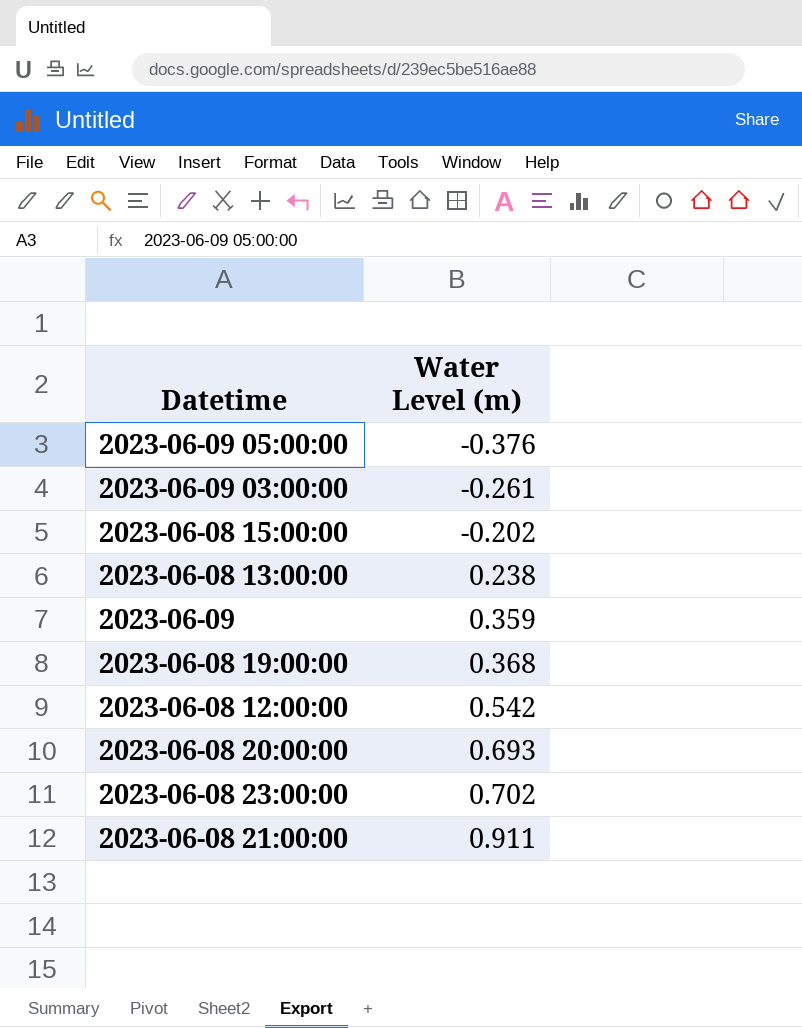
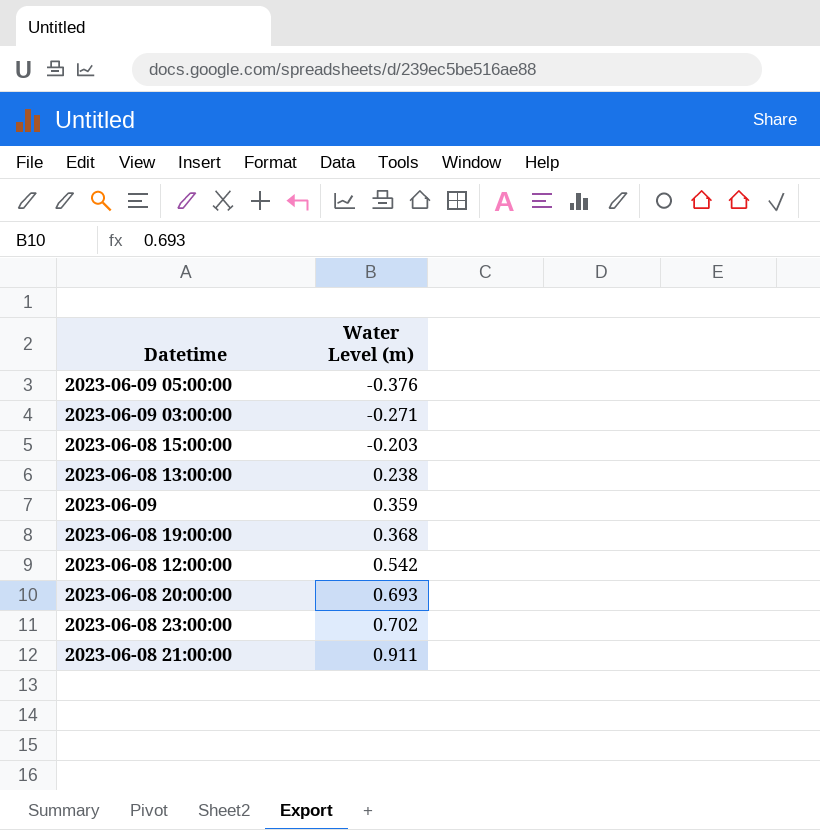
2023-06-09 03:00:00 | Water Level (m): -0.261 -> -0.271
2023-06-08 15:00:00 | Water Level (m): -0.202 -> -0.203

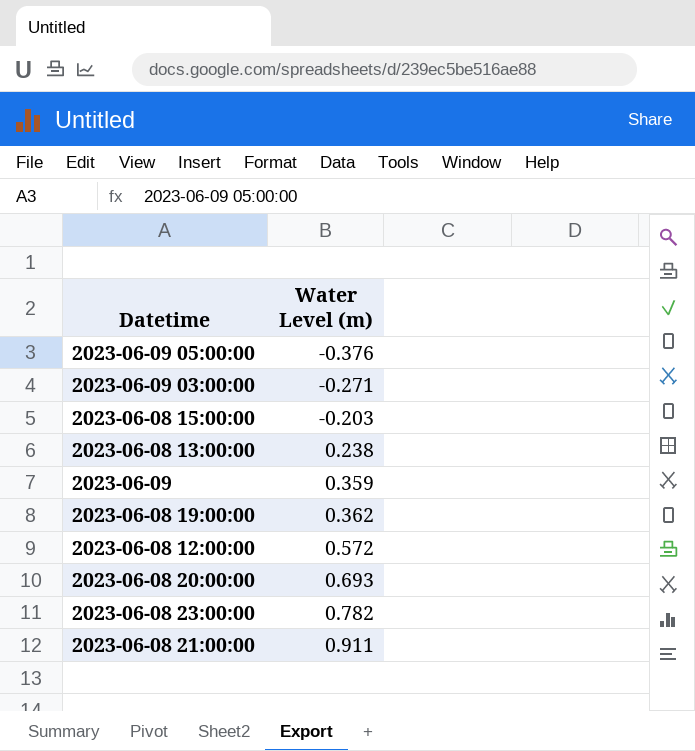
2023-06-08 19:00:00 | Water Level (m): 0.368 -> 0.362
2023-06-08 12:00:00 | Water Level (m): 0.542 -> 0.572
2023-06-08 23:00:00 | Water Level (m): 0.702 -> 0.782

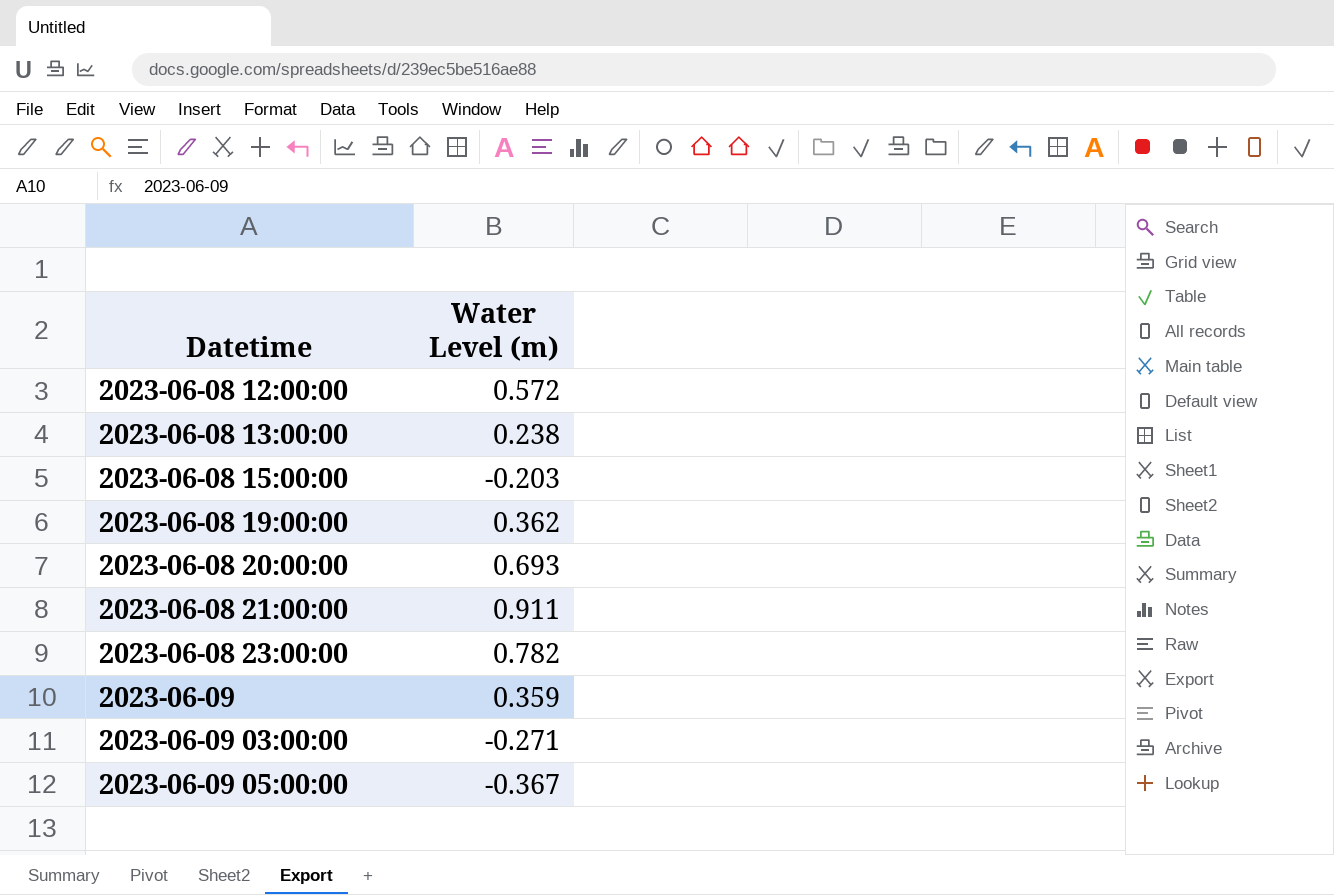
row order: Water Level (m) ascending -> Datetime ascending
2023-06-09 05:00:00 | Water Level (m): -0.376 -> -0.367

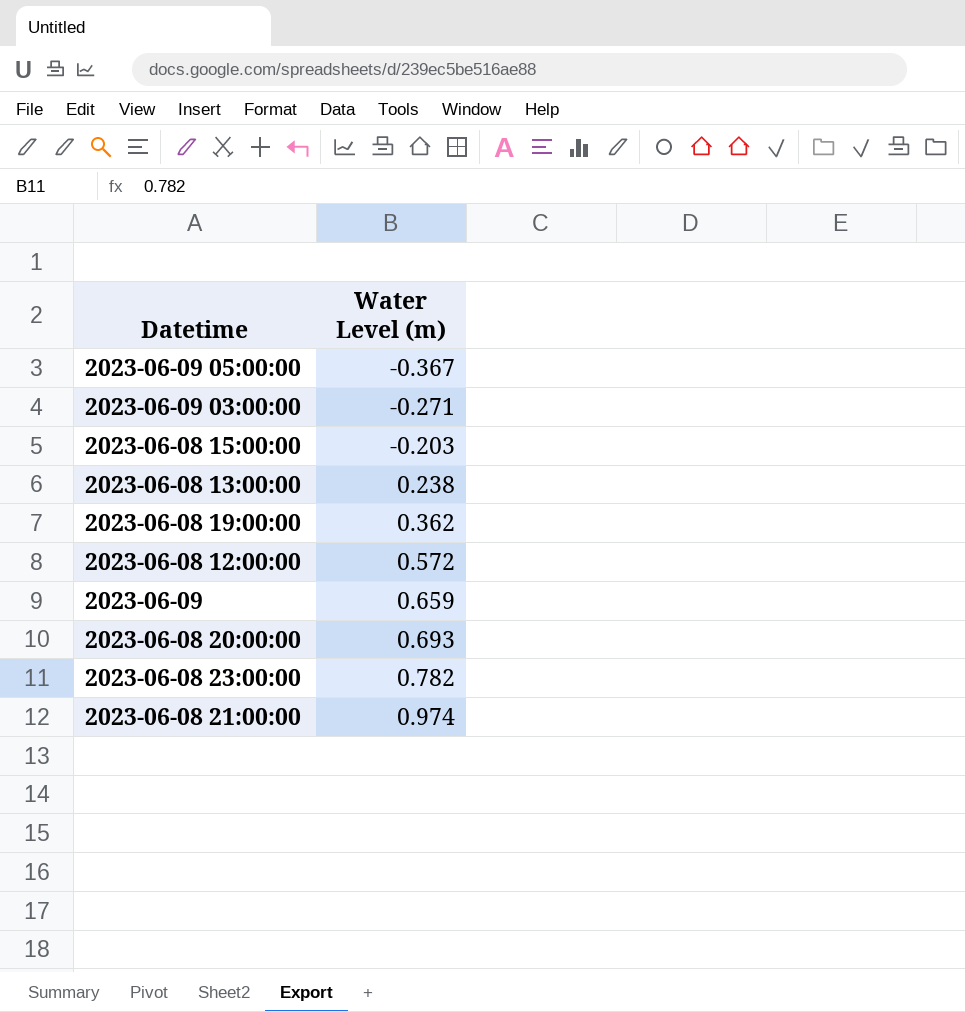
row order: Datetime ascending -> Water Level (m) ascending
2023-06-09 | Water Level (m): 0.359 -> 0.659
2023-06-08 21:00:00 | Water Level (m): 0.911 -> 0.974

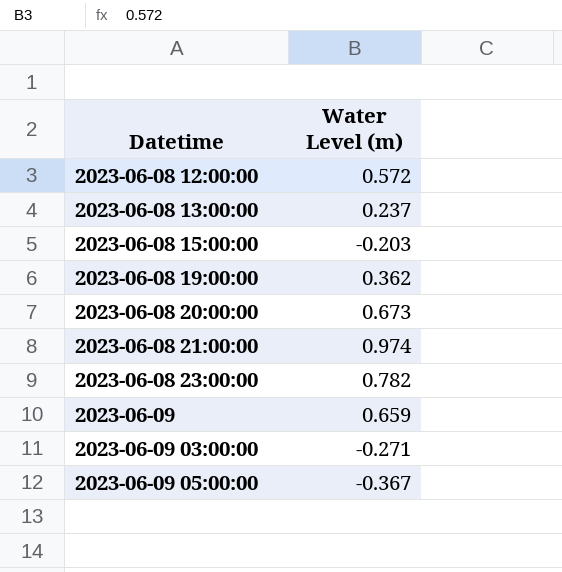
row order: Water Level (m) ascending -> Datetime ascending
2023-06-08 13:00:00 | Water Level (m): 0.238 -> 0.237
2023-06-08 20:00:00 | Water Level (m): 0.693 -> 0.673

